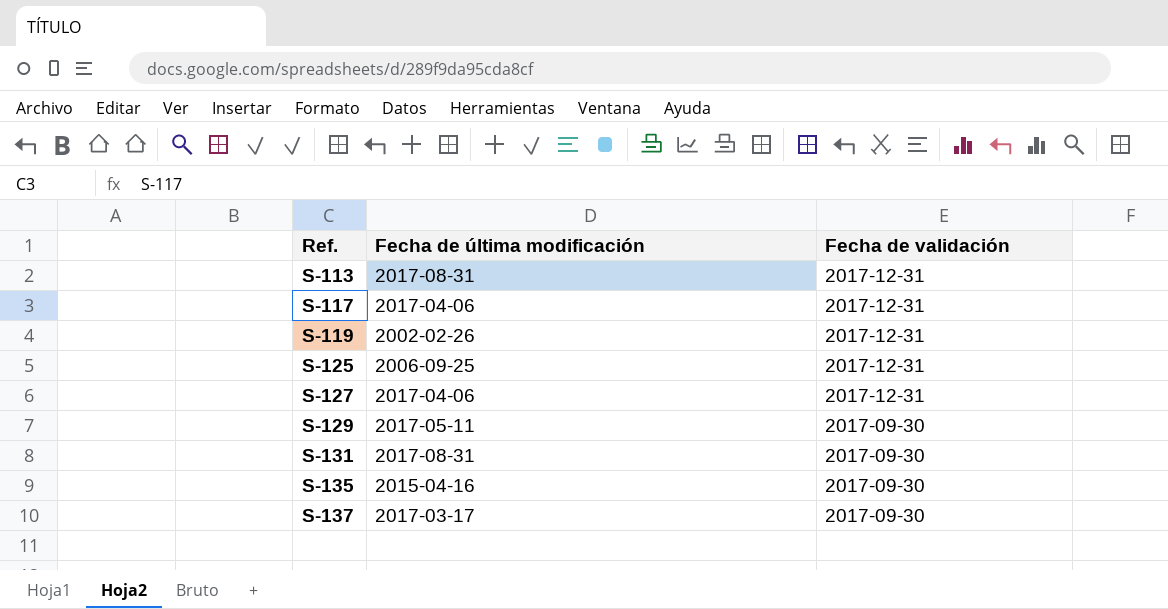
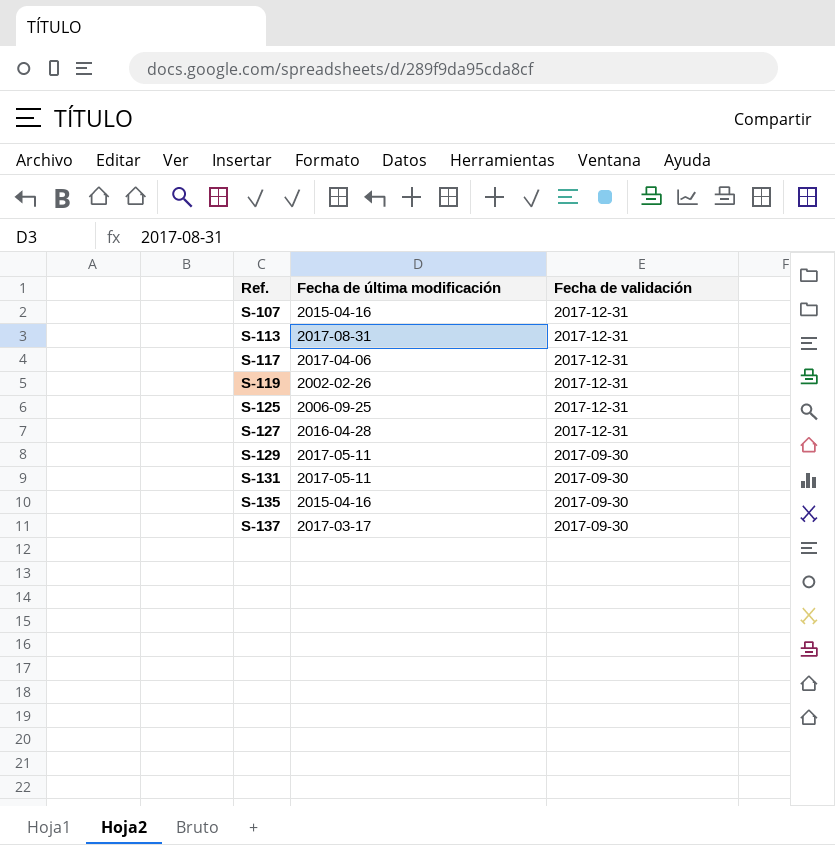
row S-107: none -> 2015-04-16 | 2017-12-31
S-127 | Fecha de última modificación: 2017-04-06 -> 2016-04-28
S-131 | Fecha de última modificación: 2017-08-31 -> 2017-05-11

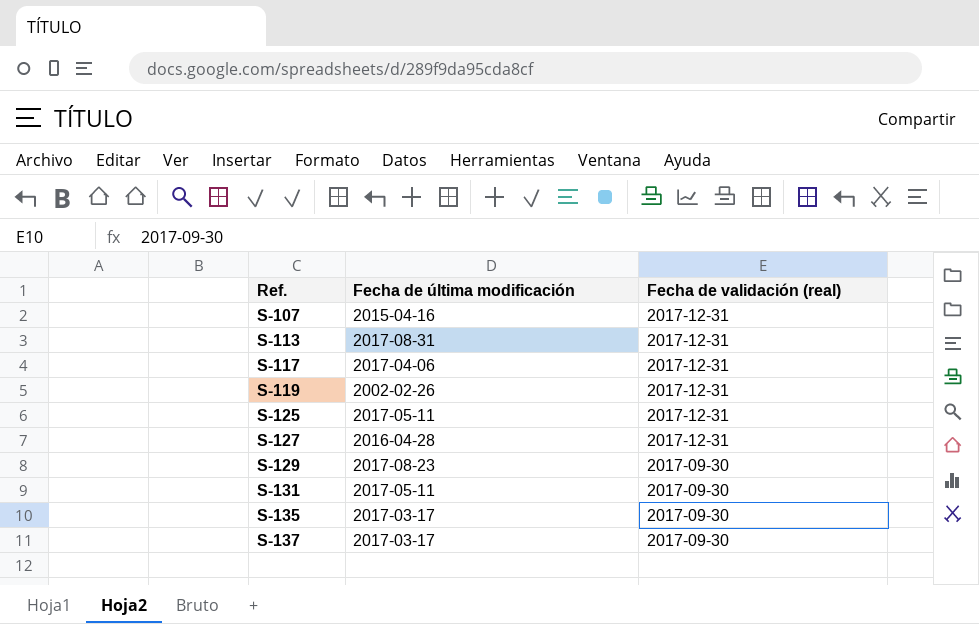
column name: Fecha de validación -> Fecha de validación (real)
S-125 | Fecha de última modificación: 2006-09-25 -> 2017-05-11
S-129 | Fecha de última modificación: 2017-05-11 -> 2017-08-23
S-135 | Fecha de última modificación: 2015-04-16 -> 2017-03-17

